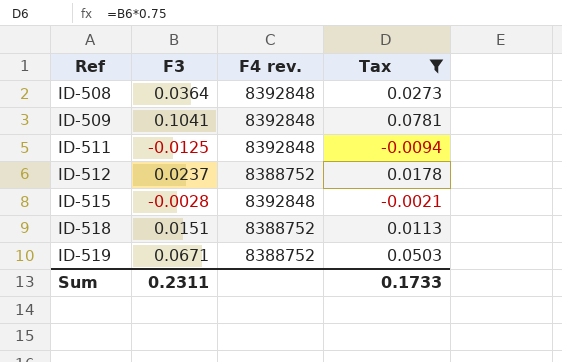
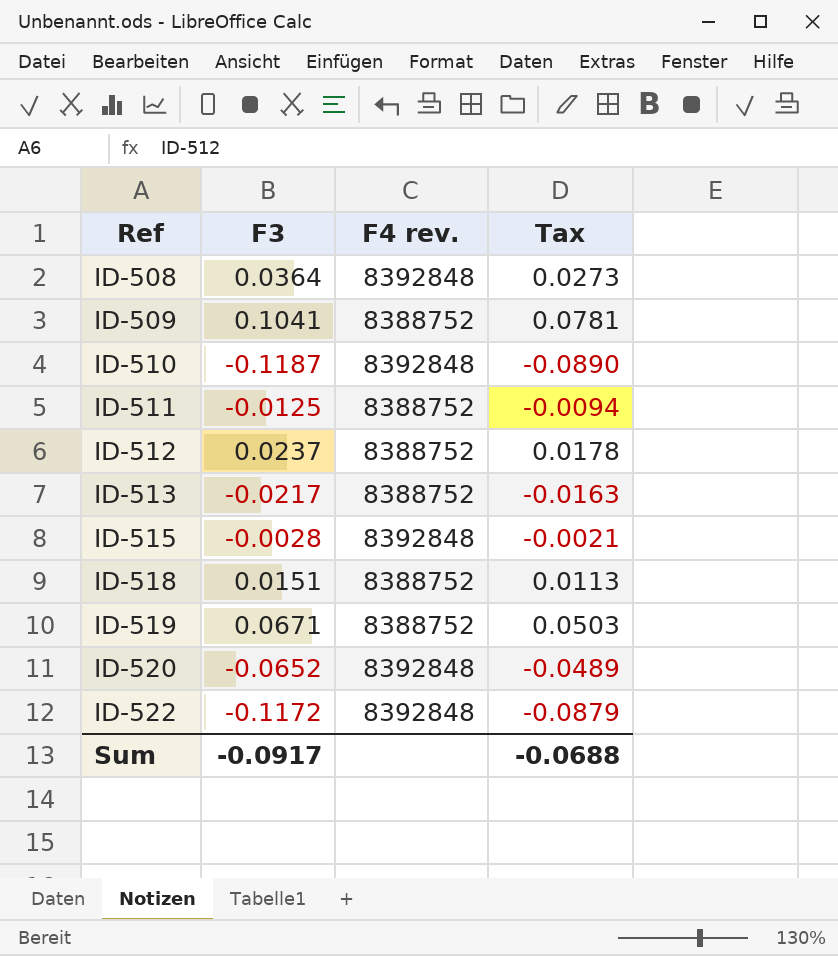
filter: Tax >= -0.0094 -> none
ID-509 | F4 rev.: 8392848 -> 8388752
ID-511 | F4 rev.: 8392848 -> 8388752
Sum | F3: 0.2311 -> -0.0917
Sum | Tax: 0.1733 -> -0.0688

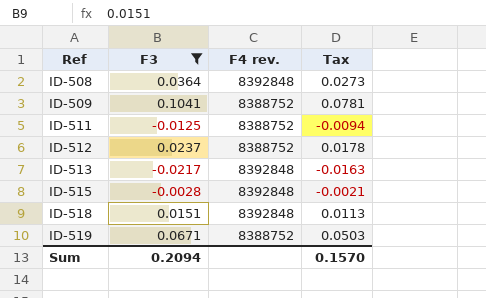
filter: none -> F3 >= -0.0217
ID-513 | F4 rev.: 8388752 -> 8392848
ID-518 | F4 rev.: 8388752 -> 8392848
Sum | F3: -0.0917 -> 0.2094
Sum | Tax: -0.0688 -> 0.1570

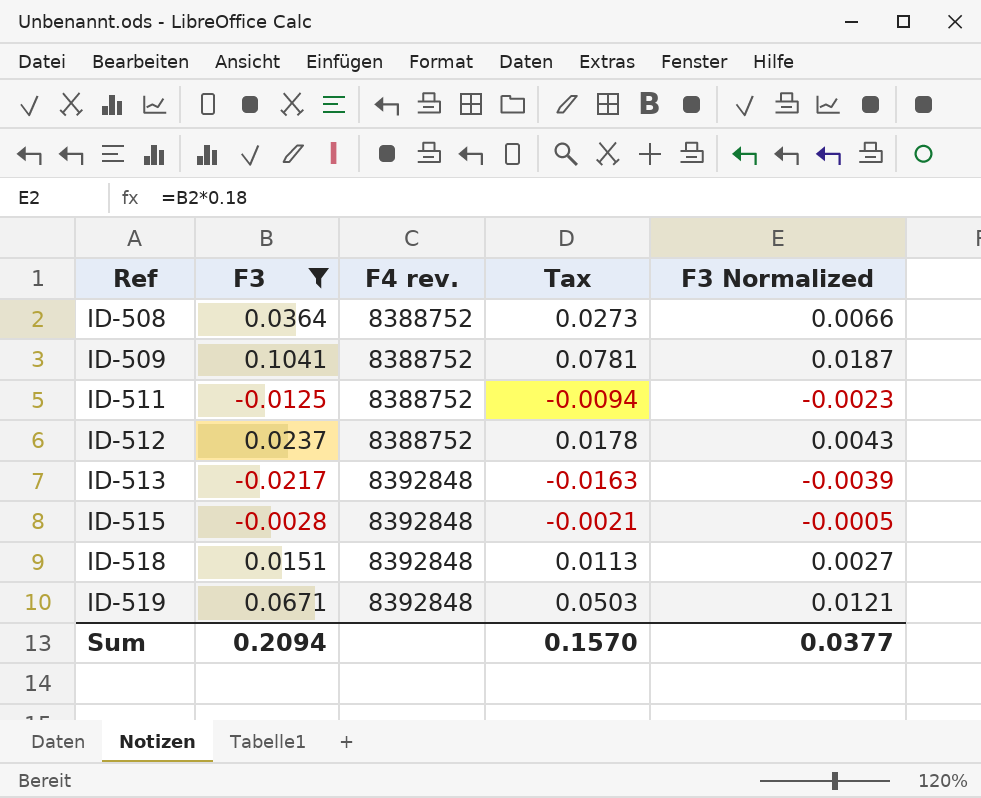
column F3 Normalized | formula: none -> [F3] * 0.18
ID-508 | F4 rev.: 8392848 -> 8388752
ID-519 | F4 rev.: 8388752 -> 8392848

